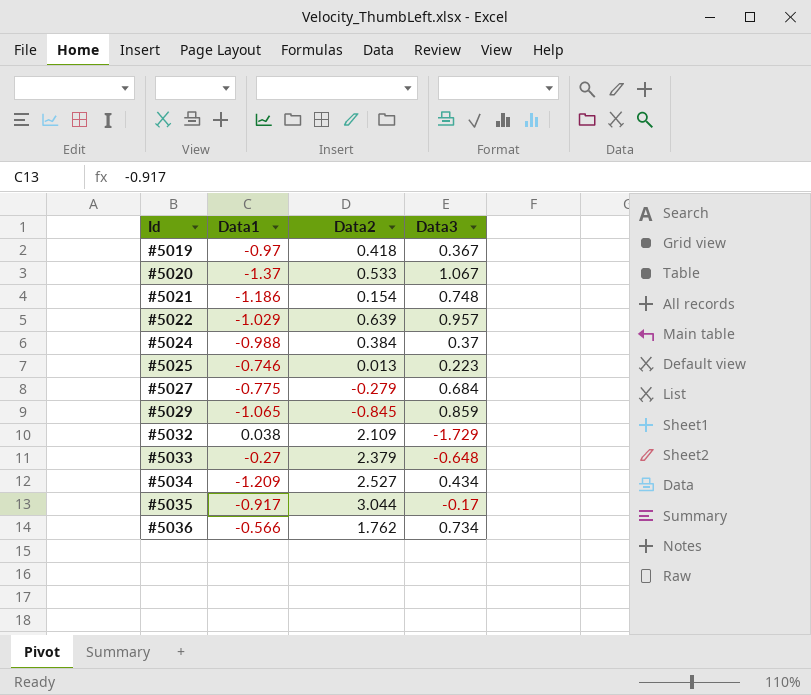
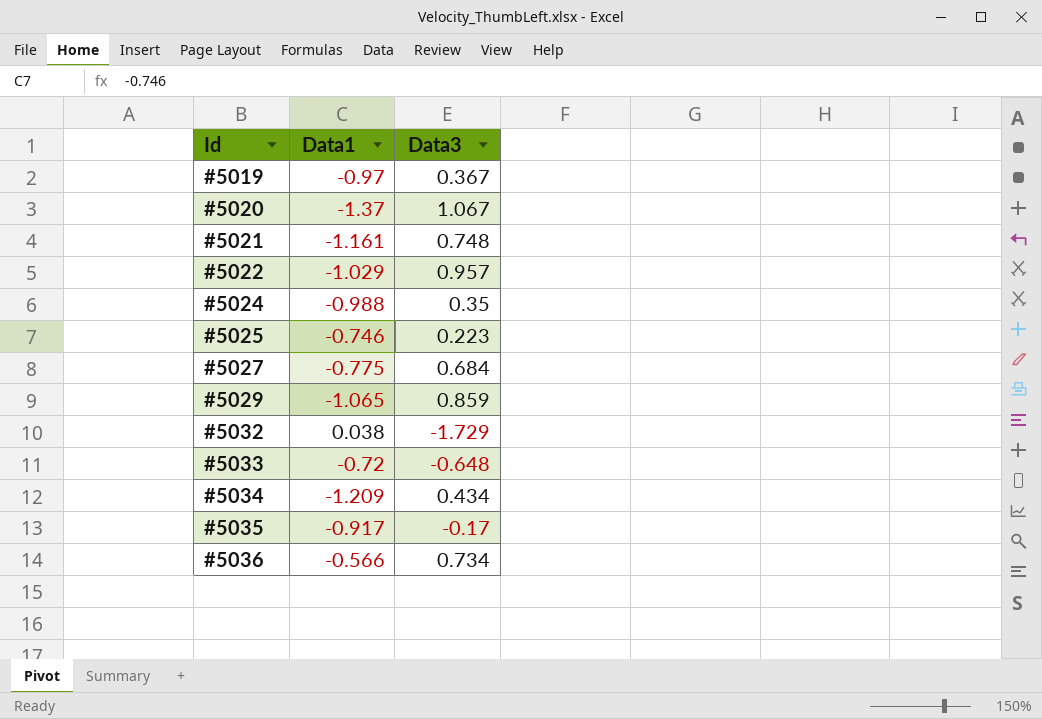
column Data2 | position: 3 -> none
#5021 | Data1: -1.186 -> -1.161
#5024 | Data3: 0.37 -> 0.35
#5033 | Data1: -0.27 -> -0.72

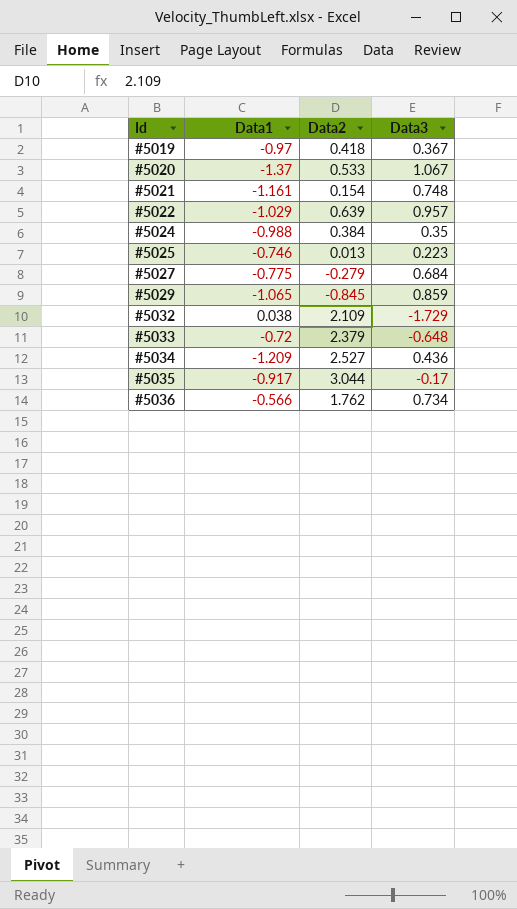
column Data2 | position: none -> 3
#5034 | Data3: 0.434 -> 0.436

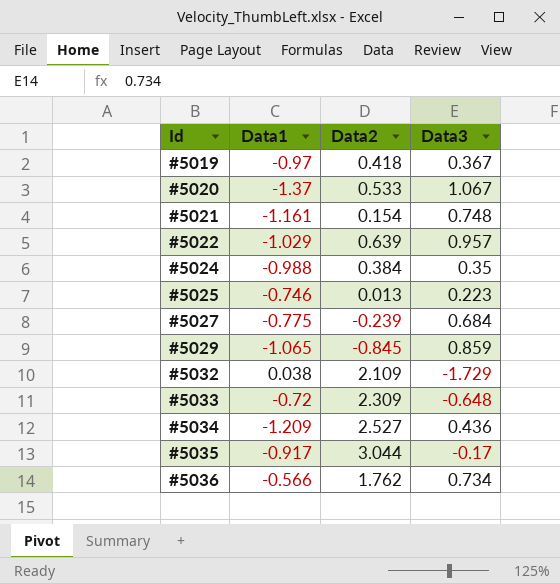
#5027 | Data2: -0.279 -> -0.239
#5033 | Data2: 2.379 -> 2.309

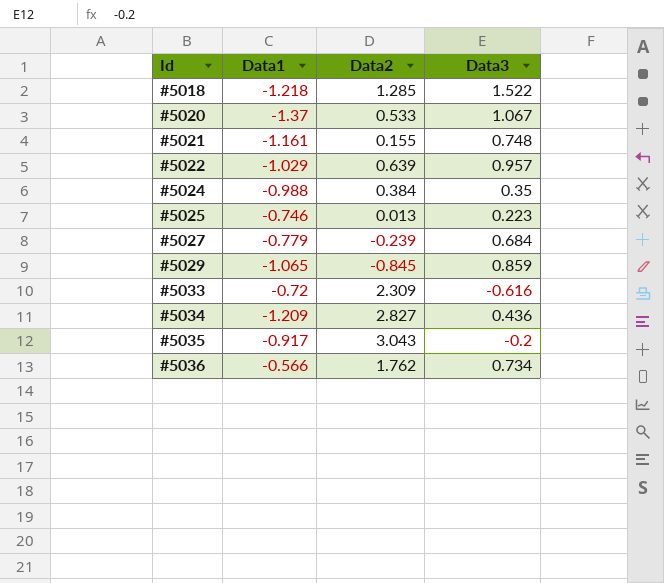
row #5019: -0.97 | 0.418 | 0.367 -> none
row #5032: 0.038 | 2.109 | -1.729 -> none
row #5018: none -> -1.218 | 1.285 | 1.522
#5021 | Data2: 0.154 -> 0.155
#5027 | Data1: -0.775 -> -0.779
#5033 | Data3: -0.648 -> -0.616
#5034 | Data2: 2.527 -> 2.827
#5035 | Data2: 3.044 -> 3.043
#5035 | Data3: -0.17 -> -0.2

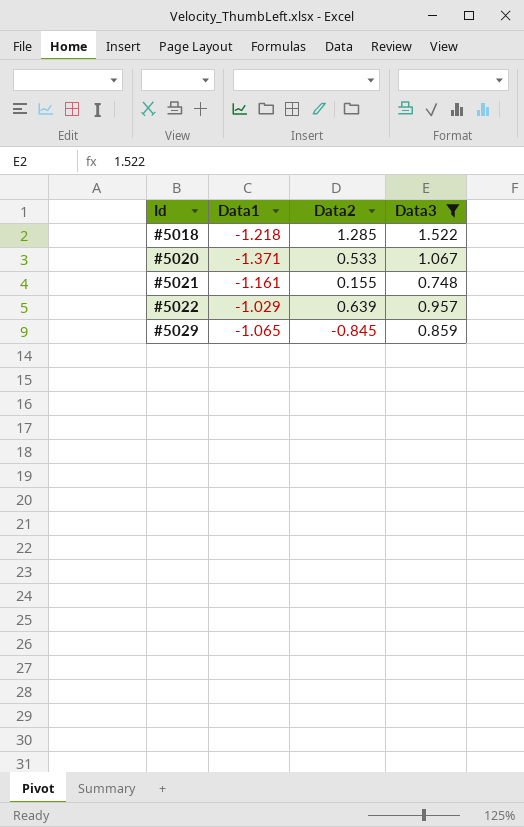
filter: none -> Data3 >= 0.748
#5020 | Data1: -1.37 -> -1.371

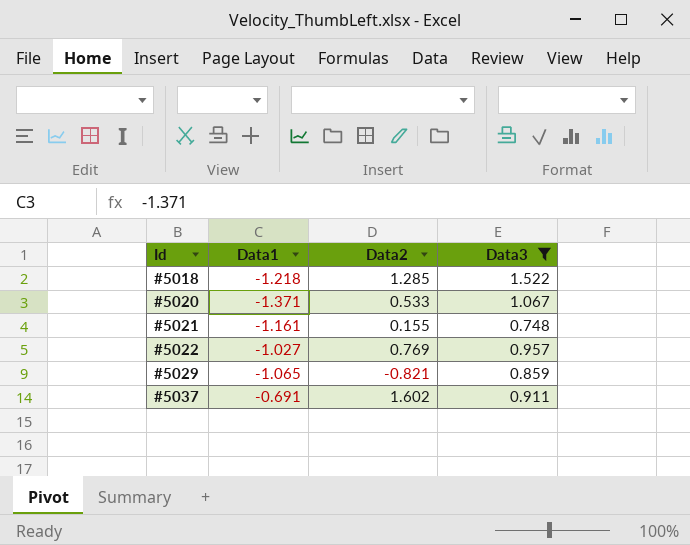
#5022 | Data1: -1.029 -> -1.027
#5022 | Data2: 0.639 -> 0.769
#5029 | Data2: -0.845 -> -0.821
row #5037: none -> -0.691 | 1.602 | 0.911

